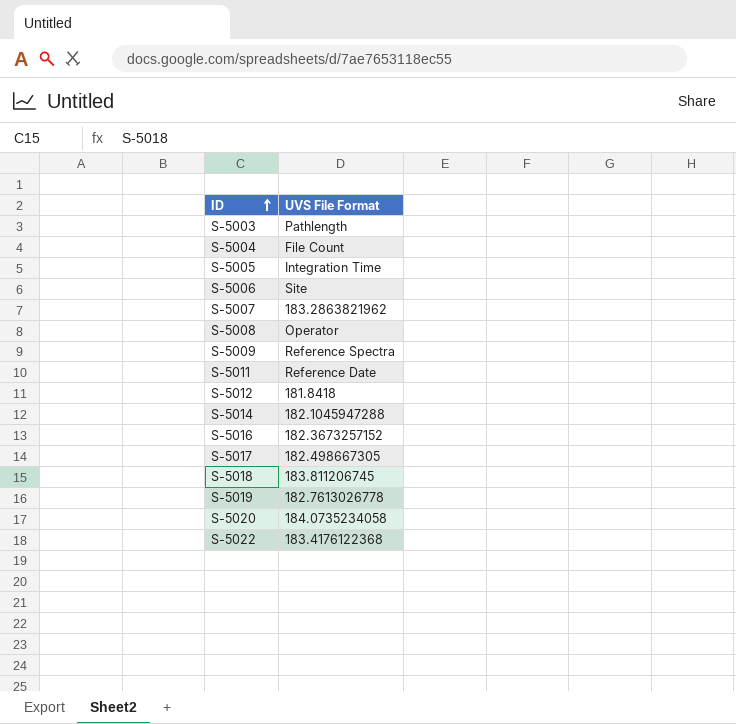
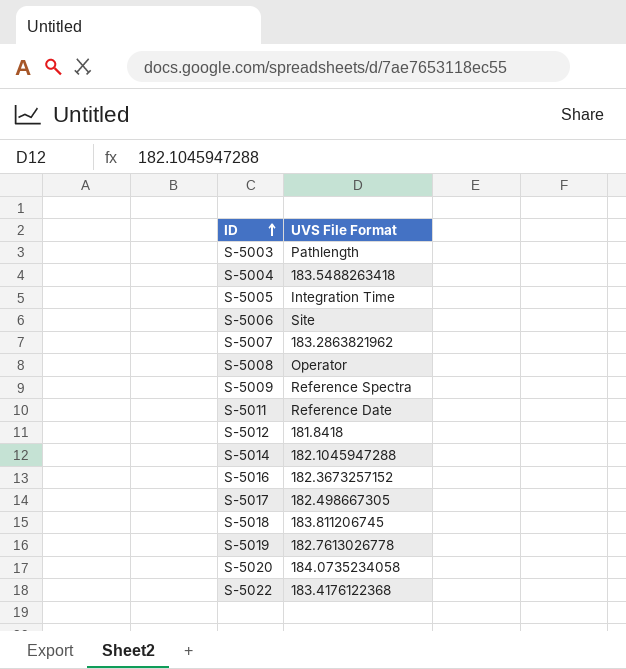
S-5004 | UVS File Format: File Count -> 183.5488263418

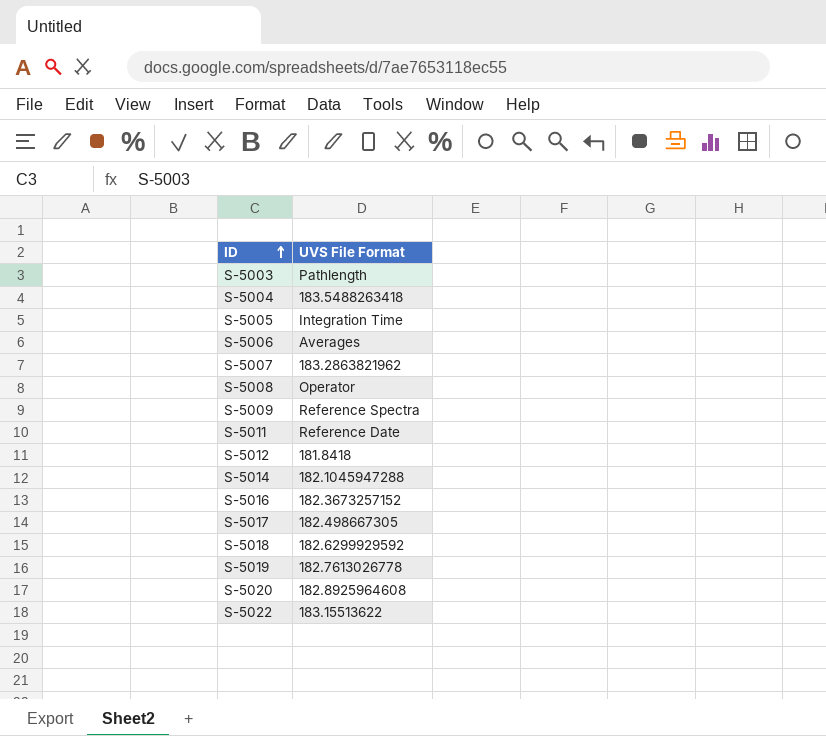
S-5006 | UVS File Format: Site -> Averages
S-5018 | UVS File Format: 183.811206745 -> 182.6299929592
S-5020 | UVS File Format: 184.0735234058 -> 182.8925964608
S-5022 | UVS File Format: 183.4176122368 -> 183.15513622

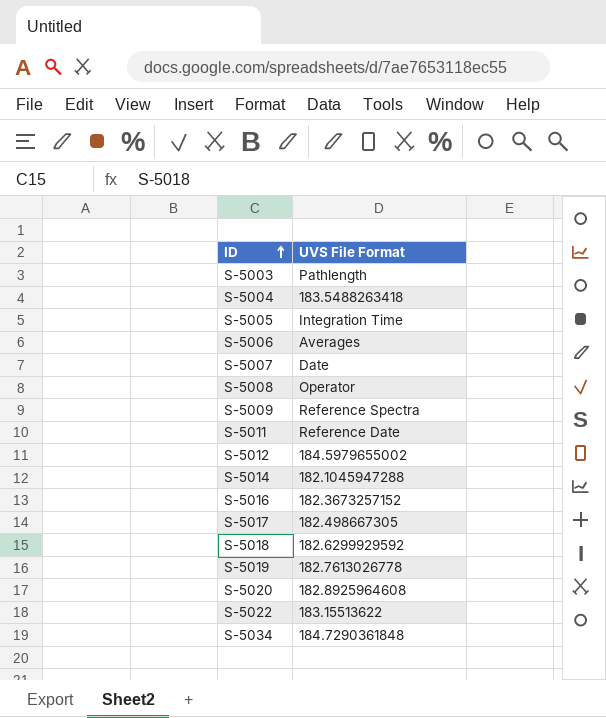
S-5007 | UVS File Format: 183.2863821962 -> Date
S-5012 | UVS File Format: 181.8418 -> 184.5979655002
row S-5034: none -> 184.7290361848

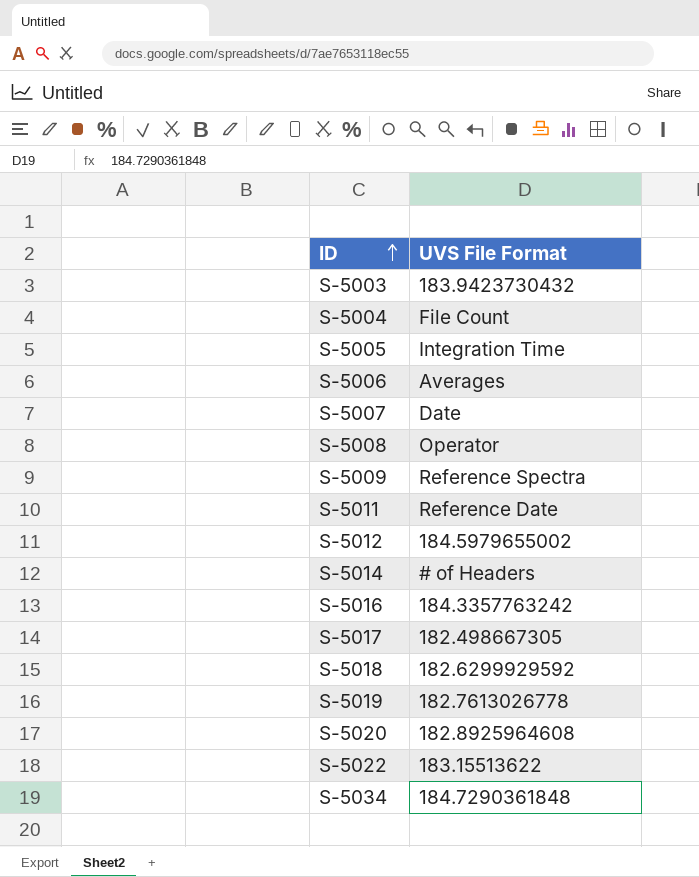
S-5003 | UVS File Format: Pathlength -> 183.9423730432
S-5004 | UVS File Format: 183.5488263418 -> File Count
S-5014 | UVS File Format: 182.1045947288 -> # of Headers
S-5016 | UVS File Format: 182.3673257152 -> 184.3357763242

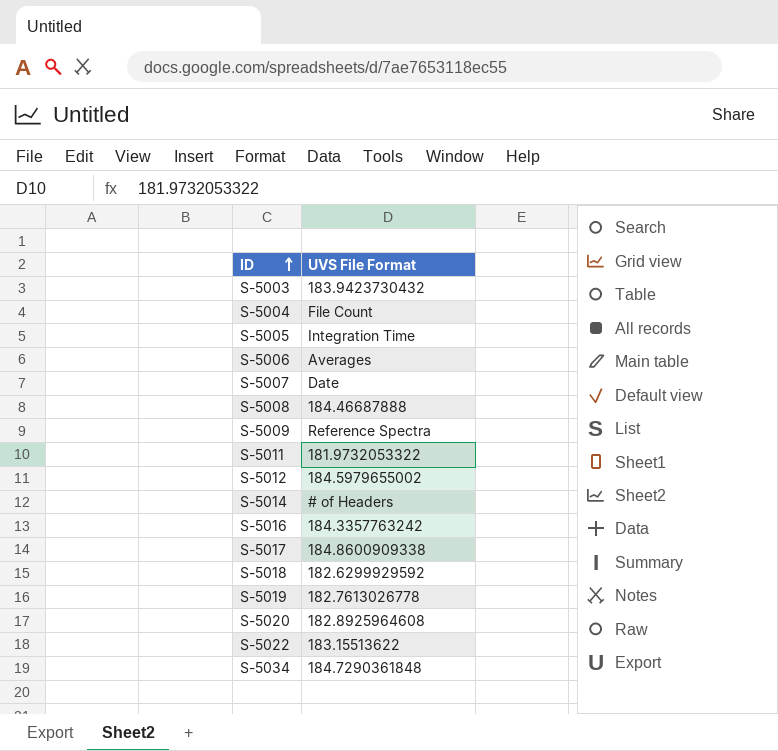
S-5008 | UVS File Format: Operator -> 184.46687888
S-5011 | UVS File Format: Reference Date -> 181.9732053322
S-5017 | UVS File Format: 182.498667305 -> 184.8600909338

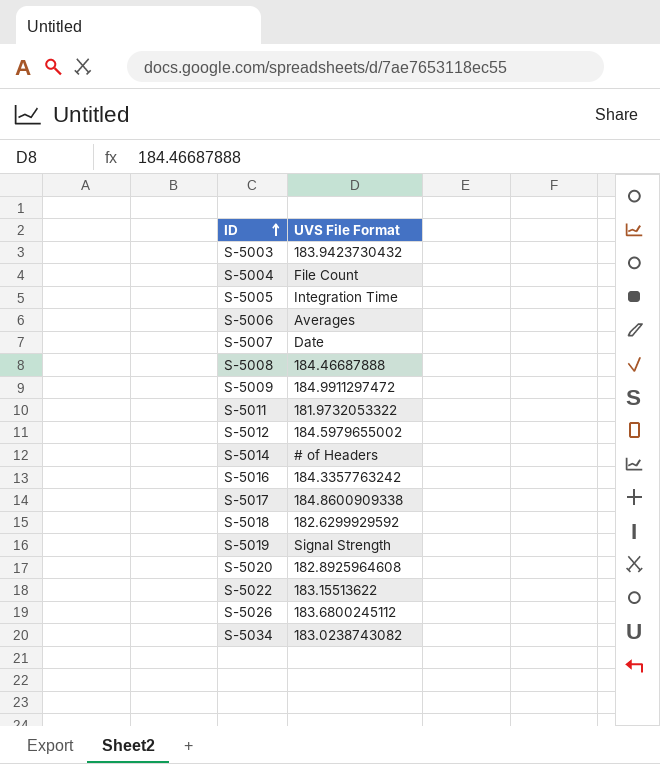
S-5009 | UVS File Format: Reference Spectra -> 184.9911297472
S-5019 | UVS File Format: 182.7613026778 -> Signal Strength
row S-5026: none -> 183.6800245112
S-5034 | UVS File Format: 184.7290361848 -> 183.0238743082

